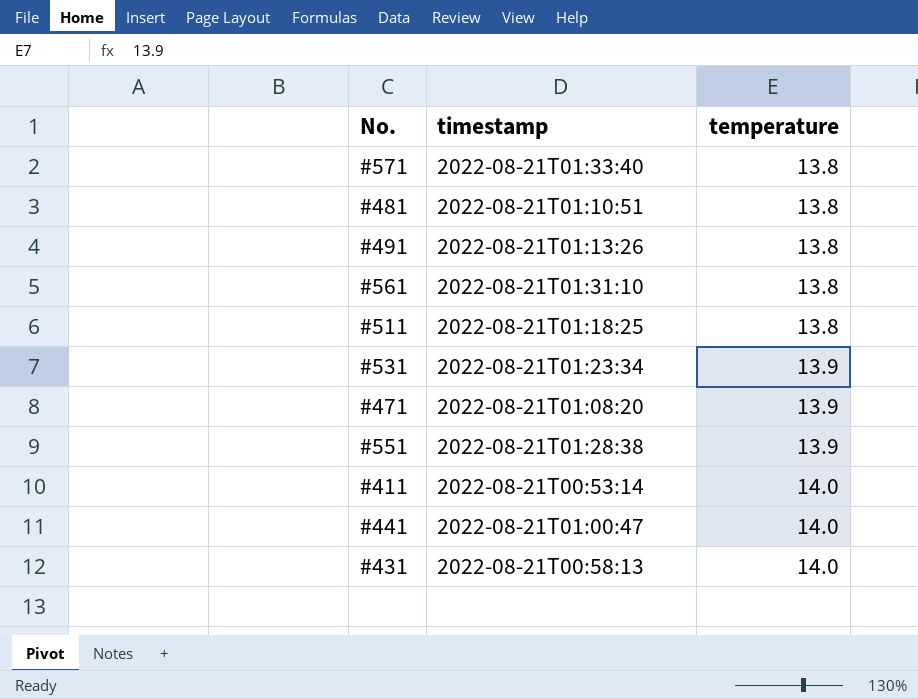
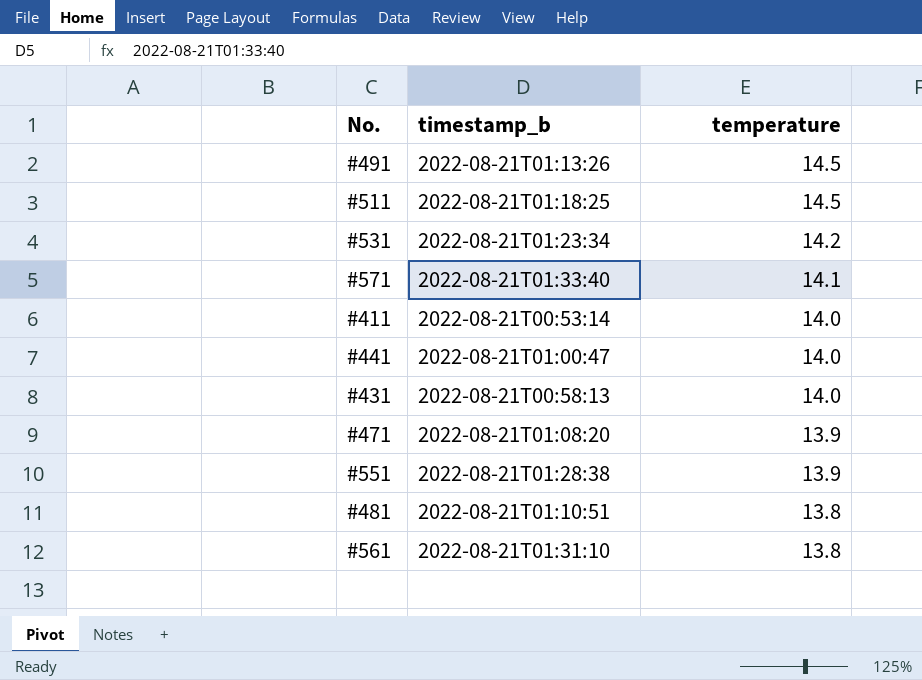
row order: temperature ascending -> temperature descending
column name: timestamp -> timestamp_b
#491 | temperature: 13.8 -> 14.5
#511 | temperature: 13.8 -> 14.5
#531 | temperature: 13.9 -> 14.2
#571 | temperature: 13.8 -> 14.1

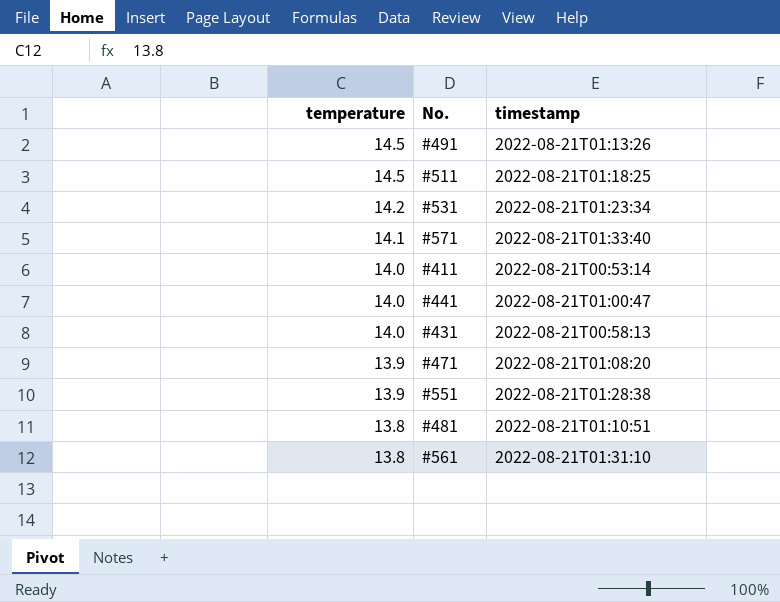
column temperature | position: 3 -> 1
column name: timestamp_b -> timestamp

